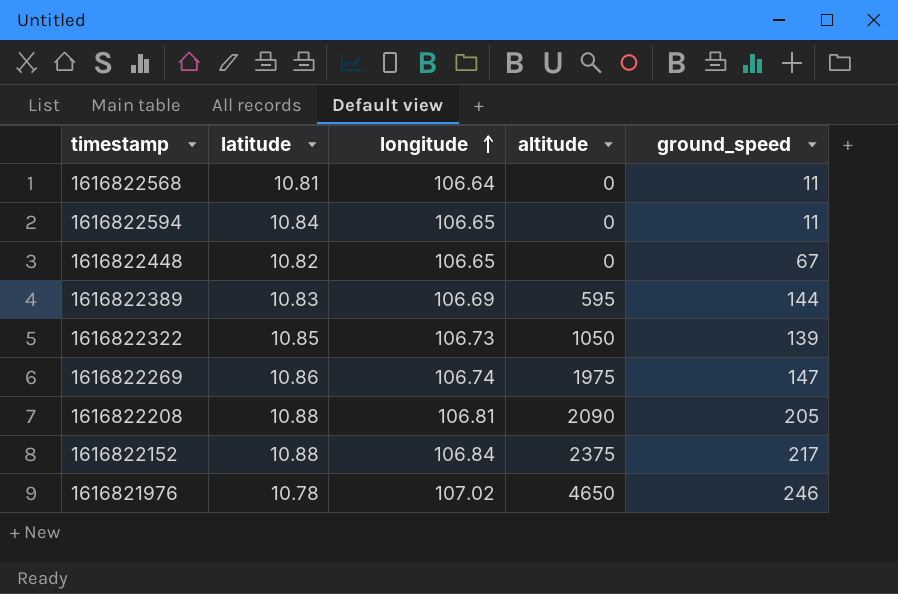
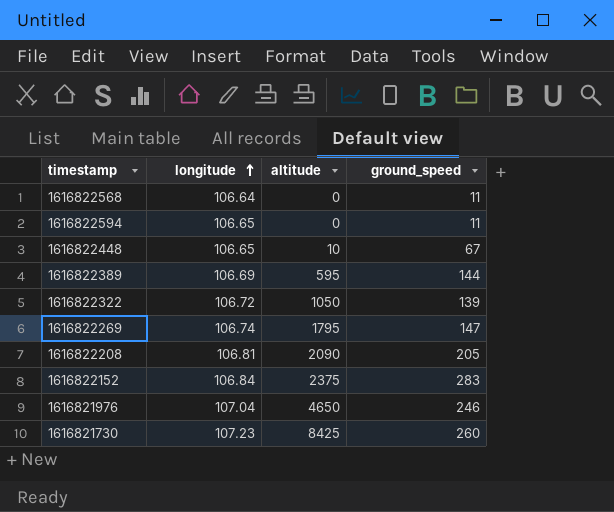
column latitude | position: 2 -> none
1616822448 | altitude: 0 -> 10
1616822322 | longitude: 106.73 -> 106.72
1616822269 | altitude: 1975 -> 1795
1616822152 | ground_speed: 217 -> 283
1616821976 | longitude: 107.02 -> 107.04
row 1616821730: none -> 107.23 | 8425 | 260

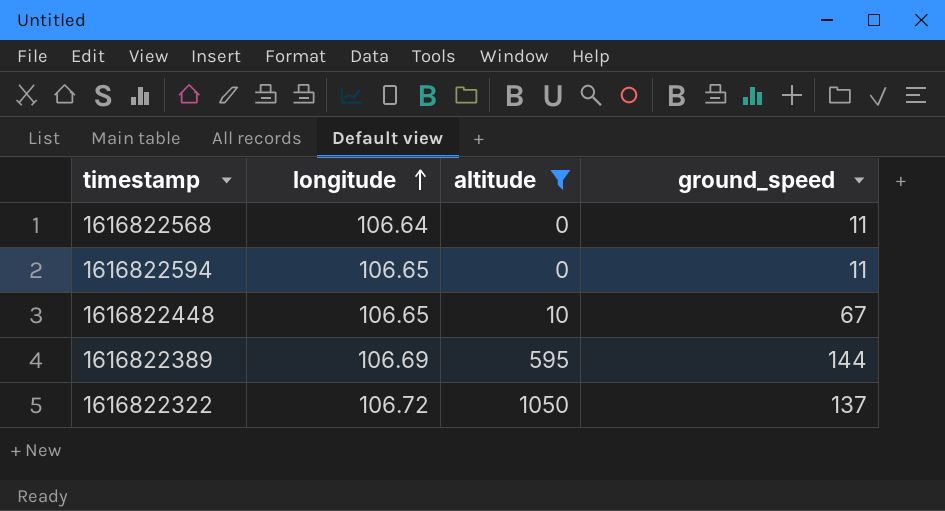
filter: none -> altitude <= 1050
1616822322 | ground_speed: 139 -> 137

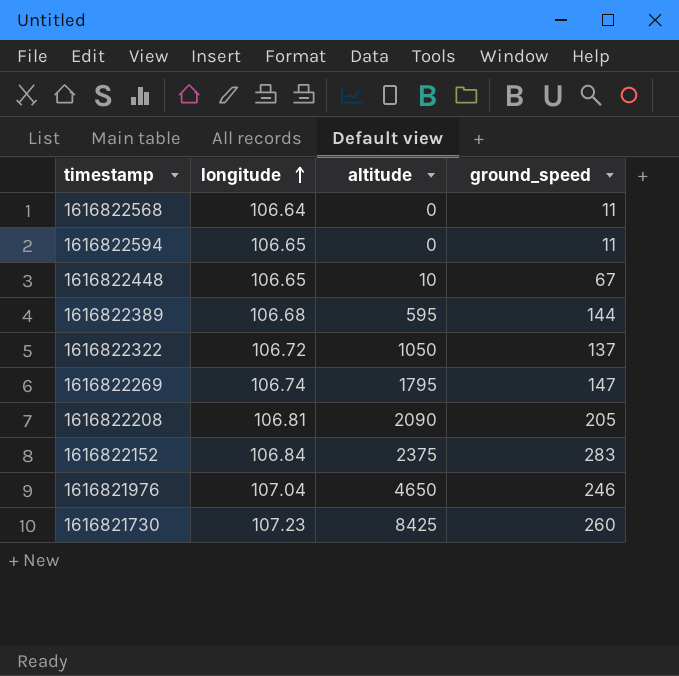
filter: altitude <= 1050 -> none
1616822389 | longitude: 106.69 -> 106.68

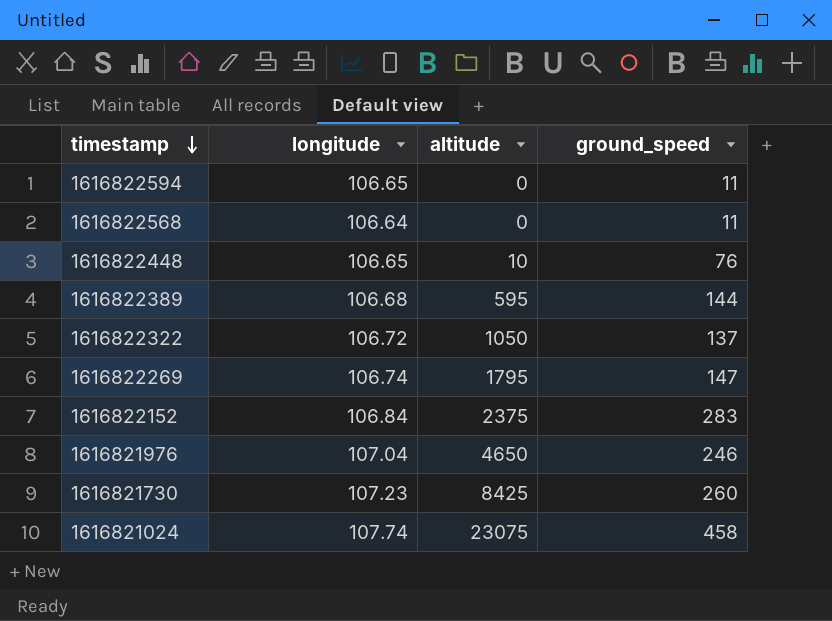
row order: longitude ascending -> timestamp descending
row 1616822208: 106.81 | 2090 | 205 -> none
1616822448 | ground_speed: 67 -> 76
row 1616821024: none -> 107.74 | 23075 | 458

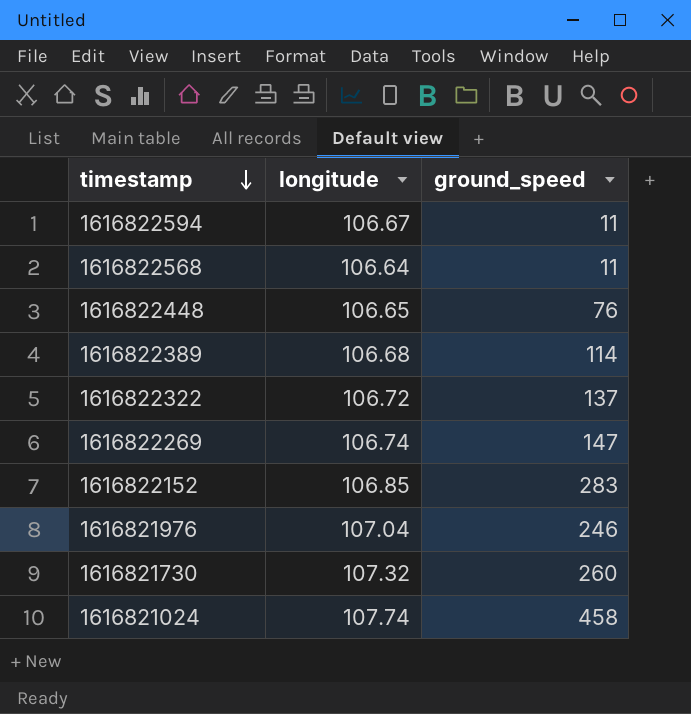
column altitude | position: 3 -> none
1616822594 | longitude: 106.65 -> 106.67
1616822389 | ground_speed: 144 -> 114
1616822152 | longitude: 106.84 -> 106.85
1616821730 | longitude: 107.23 -> 107.32

